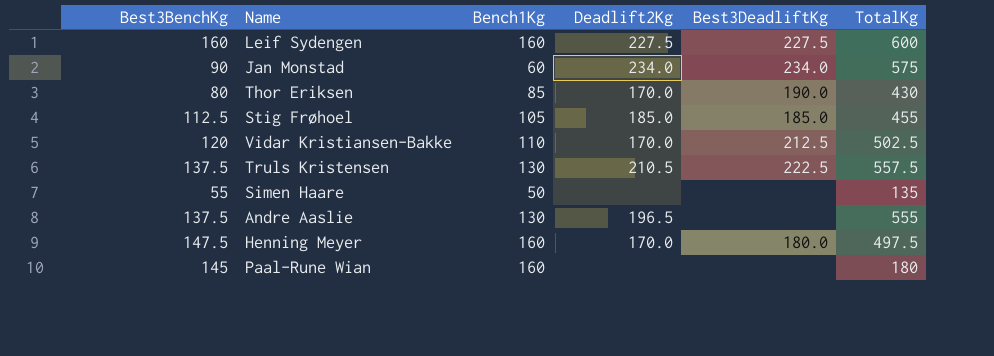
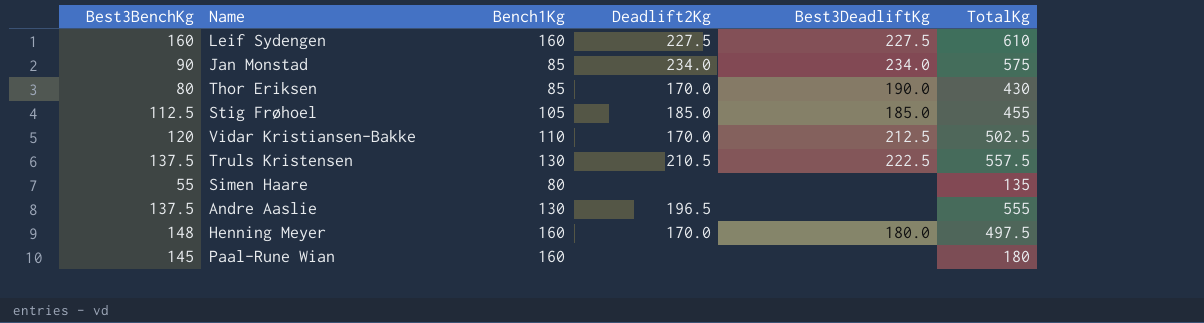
Leif Sydengen | TotalKg: 600 -> 610
Jan Monstad | Bench1Kg: 60 -> 85
Simen Haare | Bench1Kg: 50 -> 80
Henning Meyer | Best3BenchKg: 147.5 -> 148

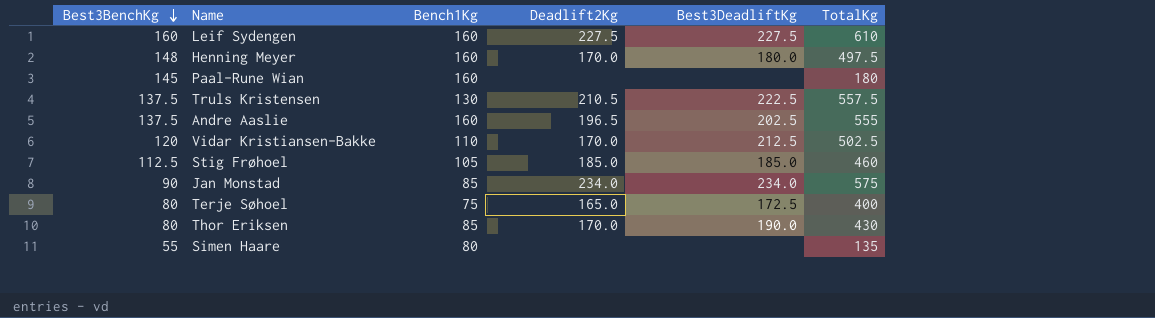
row order: none -> Best3BenchKg descending
Andre Aaslie | Bench1Kg: 130 -> 160
Andre Aaslie | Best3DeadliftKg: none -> 202.5
Stig Frøhoel | TotalKg: 455 -> 460
row Terje Søhoel: none -> 80 | 75 | 165.0 | 172.5 | 400

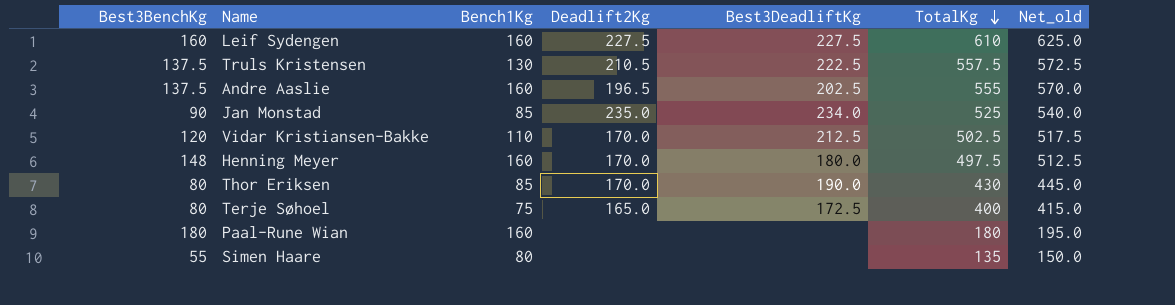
row order: Best3BenchKg descending -> TotalKg descending
column Net_old | formula: none -> [TotalKg] + 15
row Stig Frøhoel: 112.5 | 105 | 185.0 | 185.0 | 460 -> none
Jan Monstad | Deadlift2Kg: 234.0 -> 235.0
Jan Monstad | TotalKg: 575 -> 525
Paal-Rune Wian | Best3BenchKg: 145 -> 180

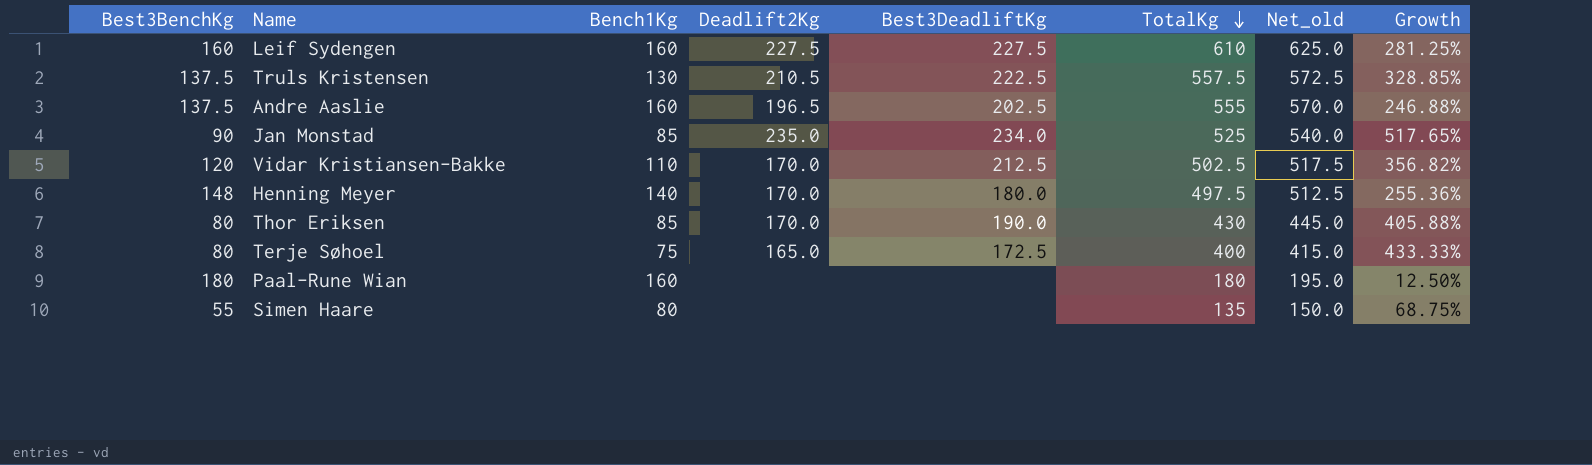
column Growth | formula: none -> ([TotalKg] - [Bench1Kg]) / [Bench1Kg]
Henning Meyer | Bench1Kg: 160 -> 140

